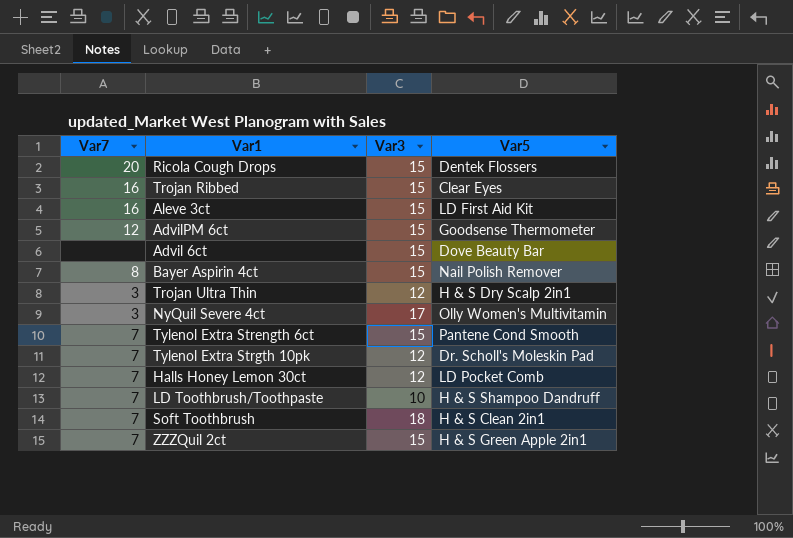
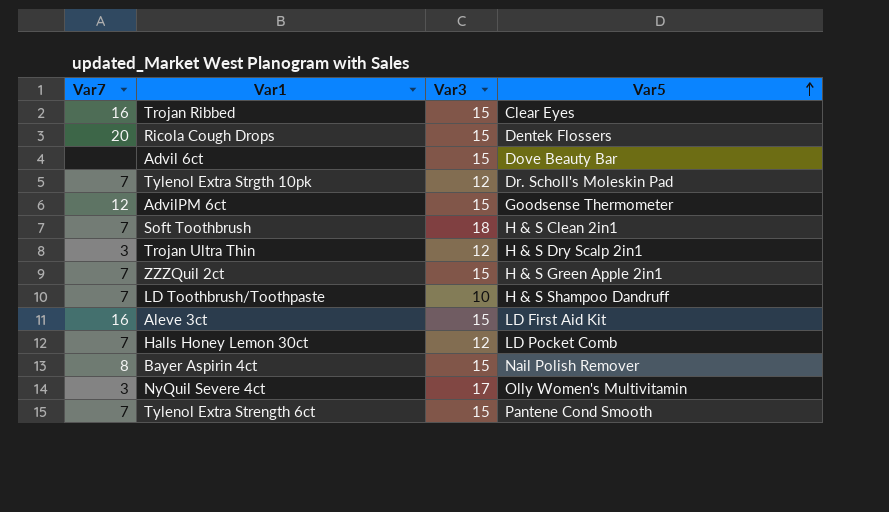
row order: none -> Var5 ascending

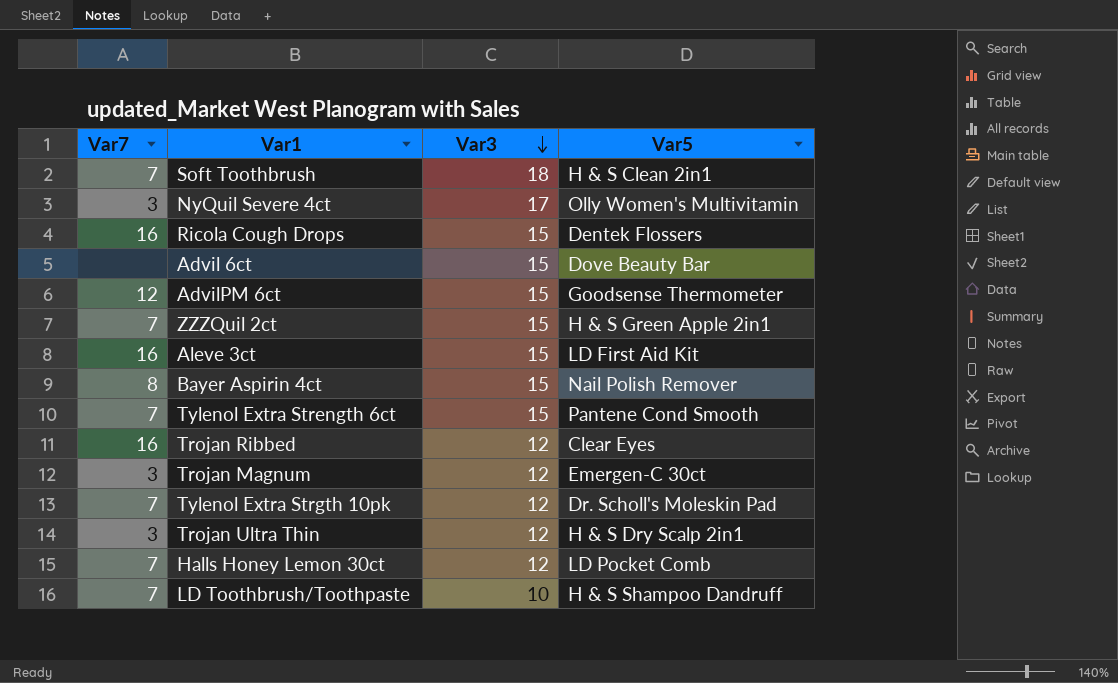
row order: Var5 ascending -> Var3 descending
Ricola Cough Drops | Var7: 20 -> 16
Trojan Ribbed | Var3: 15 -> 12
row Trojan Magnum: none -> 3 | 12 | Emergen-C 30ct

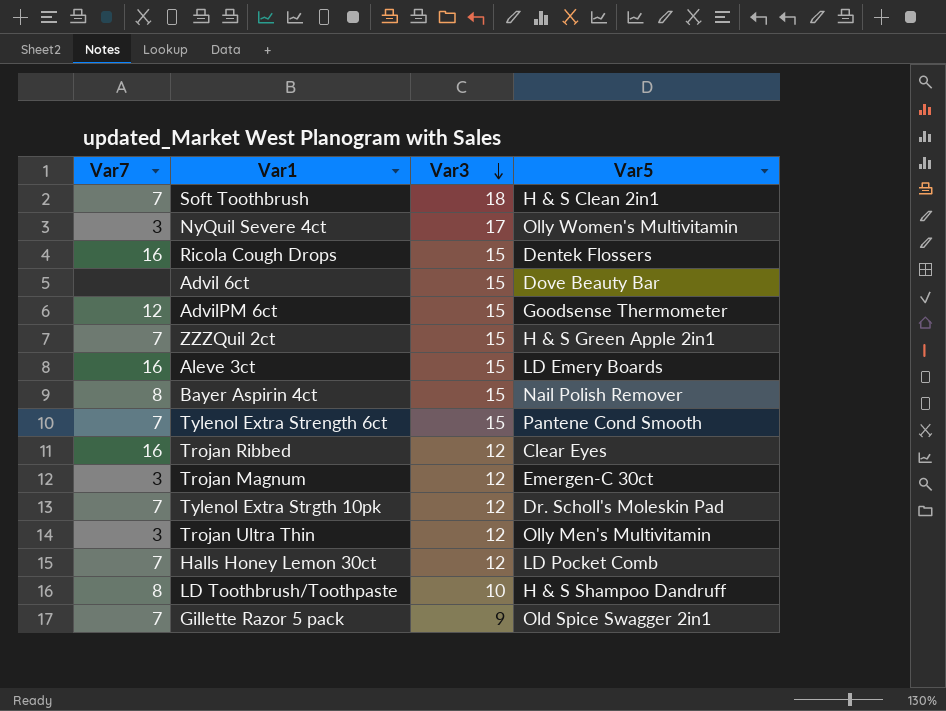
Aleve 3ct | Var5: LD First Aid Kit -> LD Emery Boards
Trojan Ultra Thin | Var5: H & S Dry Scalp 2in1 -> Olly Men's Multivitamin
LD Toothbrush/Toothpaste | Var7: 7 -> 8
row Gillette Razor 5 pack: none -> 7 | 9 | Old Spice Swagger 2in1

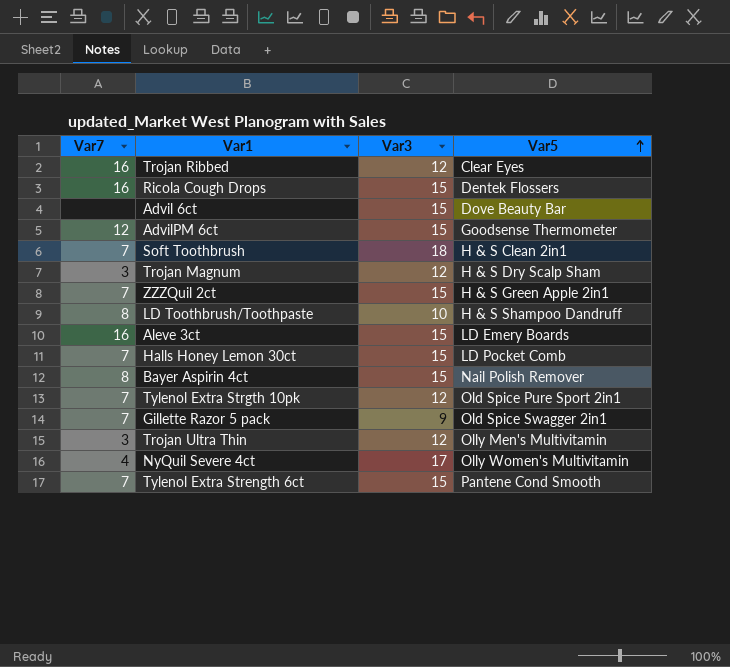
row order: Var3 descending -> Var5 ascending
Trojan Magnum | Var5: Emergen-C 30ct -> H & S Dry Scalp Sham
Halls Honey Lemon 30ct | Var3: 12 -> 15
Tylenol Extra Strgth 10pk | Var5: Dr. Scholl's Moleskin Pad -> Old Spice Pure Sport 2in1
NyQuil Severe 4ct | Var7: 3 -> 4

